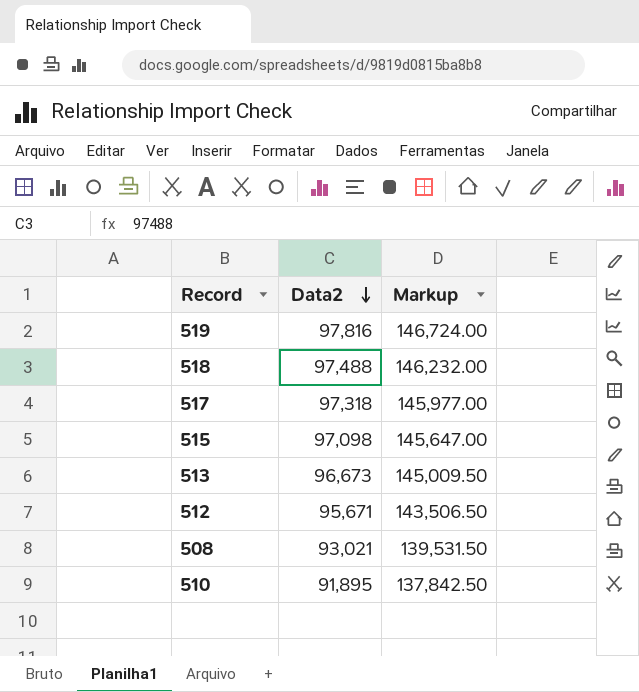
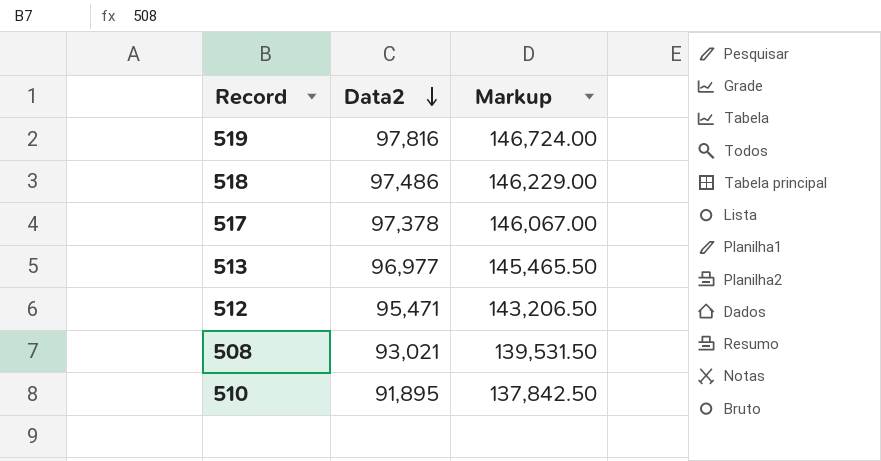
row 515: 97,098 | 145,647.00 -> none
518 | Data2: 97,488 -> 97,486
518 | Markup: 146,232.00 -> 146,229.00
517 | Data2: 97,318 -> 97,378
517 | Markup: 145,977.00 -> 146,067.00
513 | Data2: 96,673 -> 96,977
513 | Markup: 145,009.50 -> 145,465.50
512 | Data2: 95,671 -> 95,471
512 | Markup: 143,506.50 -> 143,206.50

